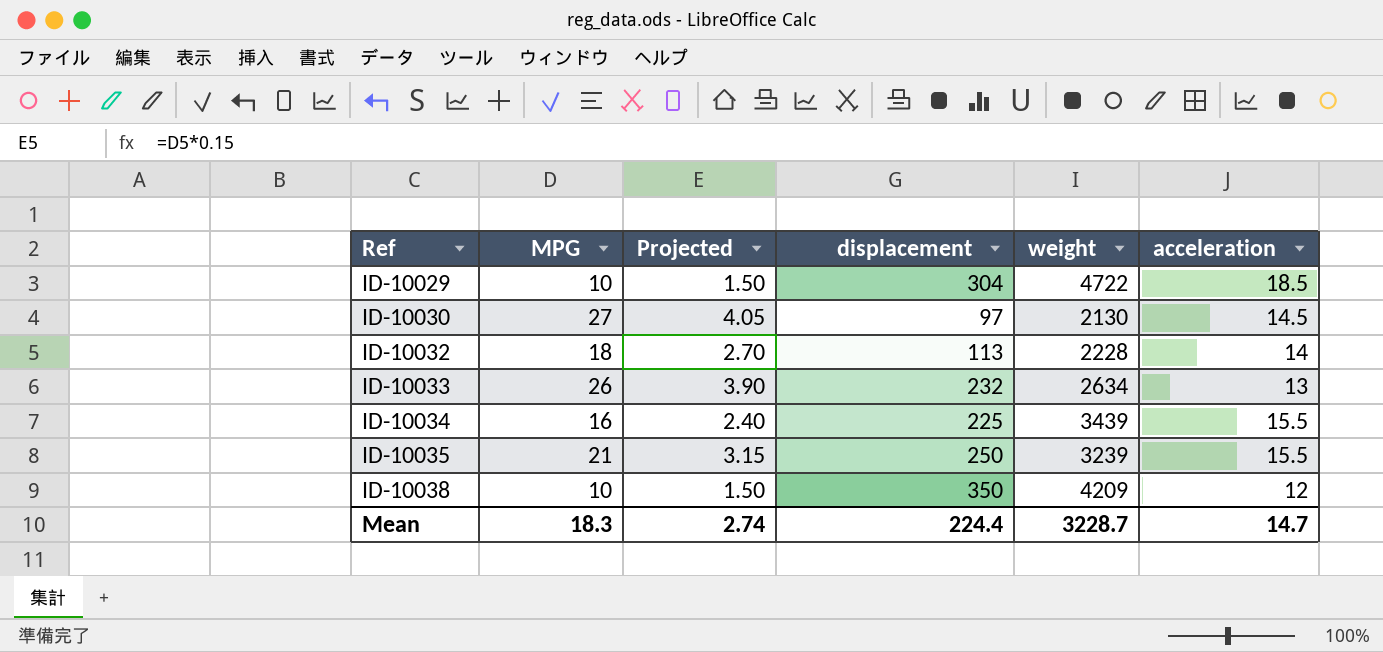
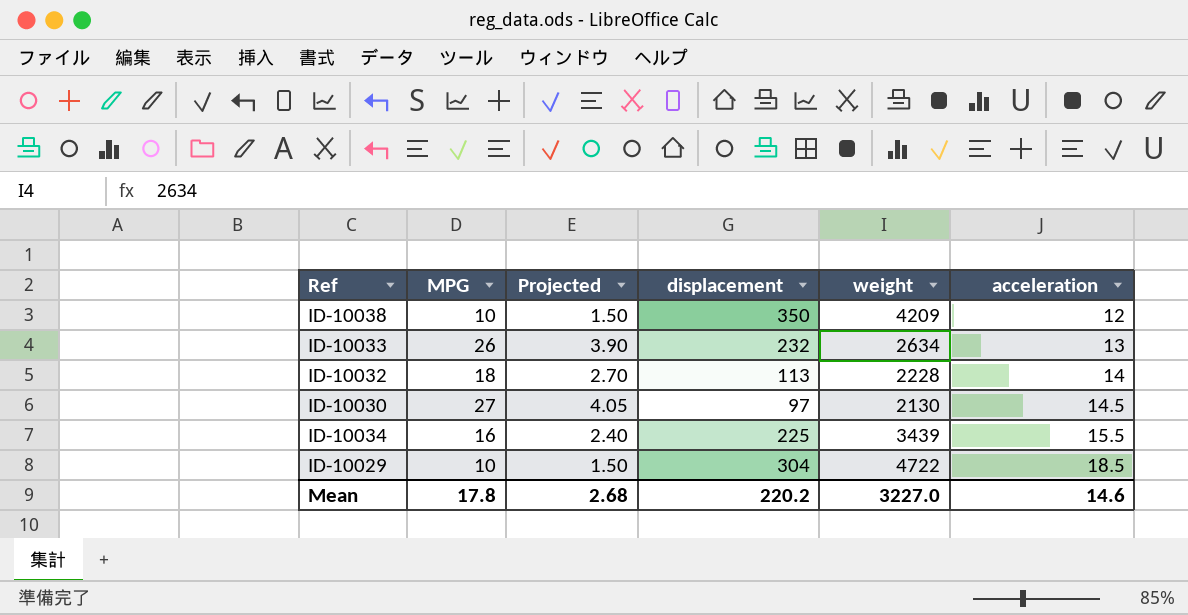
row order: Ref ascending -> acceleration ascending
row ID-10035: 21 | 3.15 | 250 | 3239 | 15.5 -> none
Mean | MPG: 18.3 -> 17.8
Mean | Projected: 2.74 -> 2.68
Mean | displacement: 224.4 -> 220.2
Mean | weight: 3228.7 -> 3227.0
Mean | acceleration: 14.7 -> 14.6

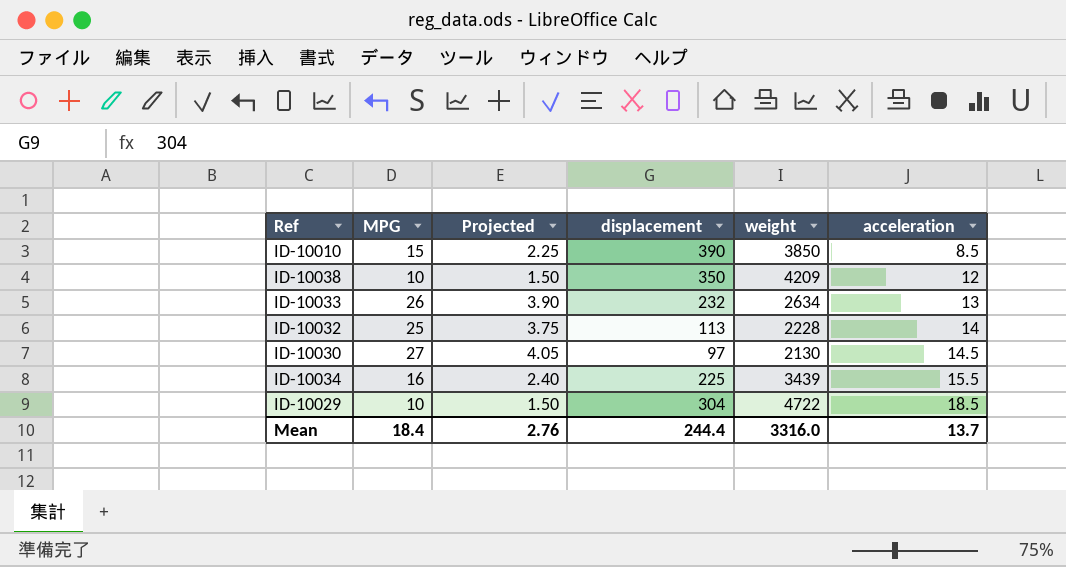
row ID-10010: none -> 15 | 2.25 | 390 | 3850 | 8.5
ID-10032 | MPG: 18 -> 25
ID-10032 | Projected: 2.70 -> 3.75
Mean | MPG: 17.8 -> 18.4
Mean | Projected: 2.68 -> 2.76
Mean | displacement: 220.2 -> 244.4
Mean | weight: 3227.0 -> 3316.0
Mean | acceleration: 14.6 -> 13.7

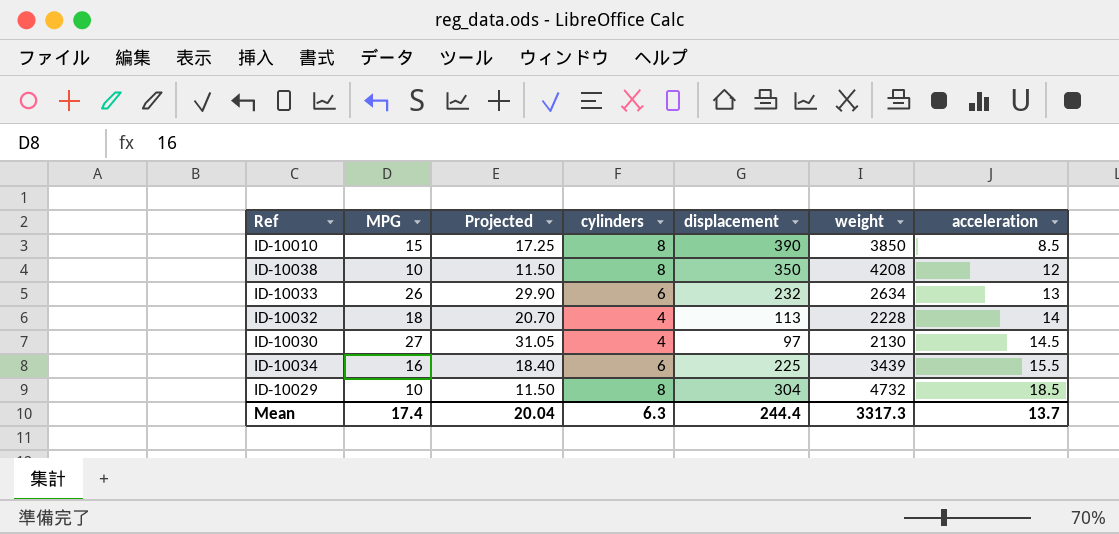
column Projected | formula: [MPG] * 0.15 -> [MPG] * 1.15
column cylinders | position: none -> 4
ID-10038 | weight: 4209 -> 4208
ID-10032 | MPG: 25 -> 18
ID-10029 | weight: 4722 -> 4732
Mean | MPG: 18.4 -> 17.4
Mean | Projected: 2.76 -> 20.04
Mean | weight: 3316.0 -> 3317.3

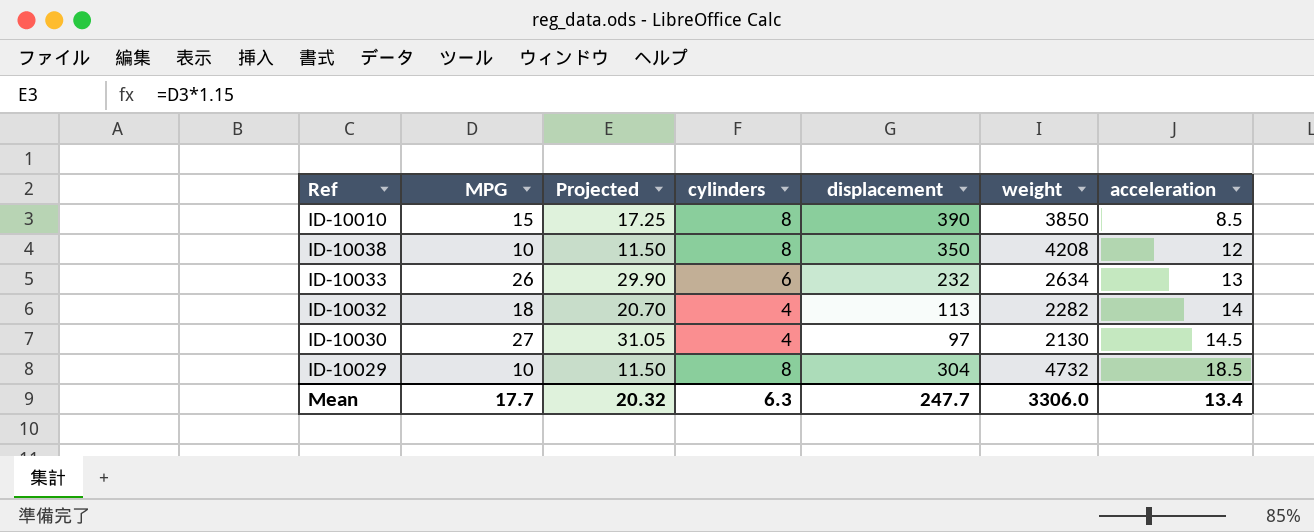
row ID-10034: 16 | 18.40 | 6 | 225 | 3439 | 15.5 -> none
ID-10032 | weight: 2228 -> 2282
Mean | MPG: 17.4 -> 17.7
Mean | Projected: 20.04 -> 20.32
Mean | displacement: 244.4 -> 247.7
Mean | weight: 3317.3 -> 3306.0
Mean | acceleration: 13.7 -> 13.4

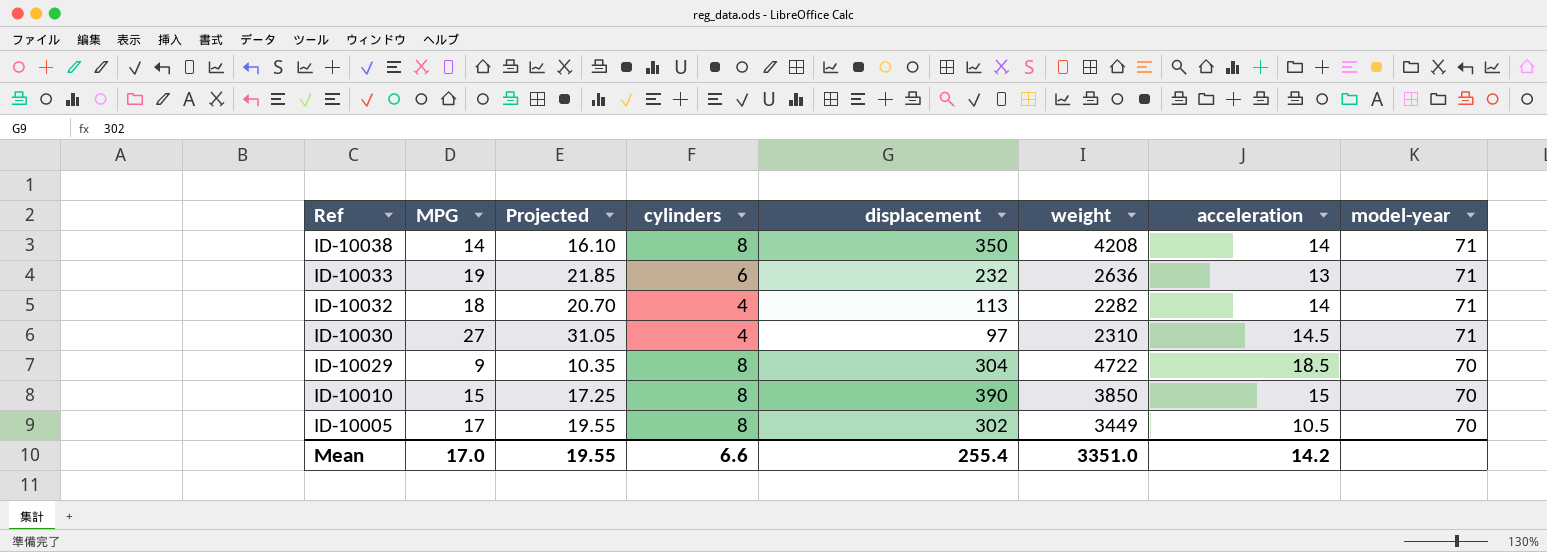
row order: acceleration ascending -> Ref descending
column model-year | position: none -> 8
ID-10038 | MPG: 10 -> 14
ID-10038 | Projected: 11.50 -> 16.10
ID-10038 | acceleration: 12 -> 14
ID-10033 | MPG: 26 -> 19
ID-10033 | Projected: 29.90 -> 21.85
ID-10033 | weight: 2634 -> 2636
ID-10030 | weight: 2130 -> 2310
ID-10029 | MPG: 10 -> 9
ID-10029 | Projected: 11.50 -> 10.35
ID-10029 | weight: 4732 -> 4722
ID-10010 | acceleration: 8.5 -> 15
row ID-10005: none -> 17 | 19.55 | 8 | 302 | 3449 | 10.5 | 70
Mean | MPG: 17.7 -> 17.0
Mean | Projected: 20.32 -> 19.55
Mean | cylinders: 6.3 -> 6.6
Mean | displacement: 247.7 -> 255.4
Mean | weight: 3306.0 -> 3351.0
Mean | acceleration: 13.4 -> 14.2

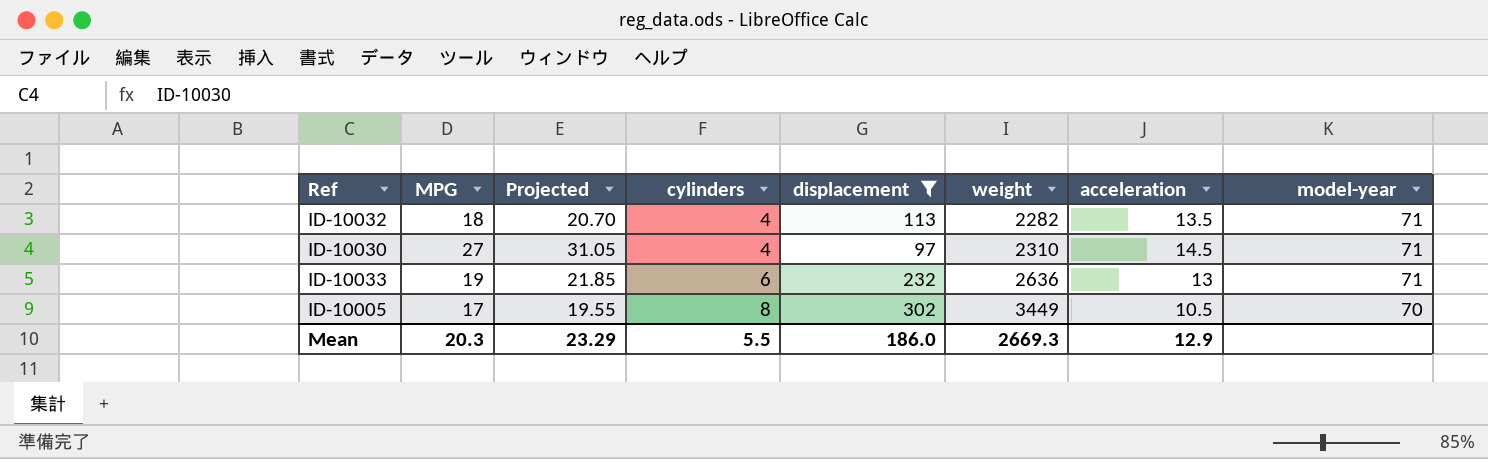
filter: none -> displacement <= 302
row order: Ref descending -> cylinders ascending
ID-10032 | acceleration: 14 -> 13.5
Mean | MPG: 17.0 -> 20.3
Mean | Projected: 19.55 -> 23.29
Mean | cylinders: 6.6 -> 5.5
Mean | displacement: 255.4 -> 186.0
Mean | weight: 3351.0 -> 2669.3
Mean | acceleration: 14.2 -> 12.9

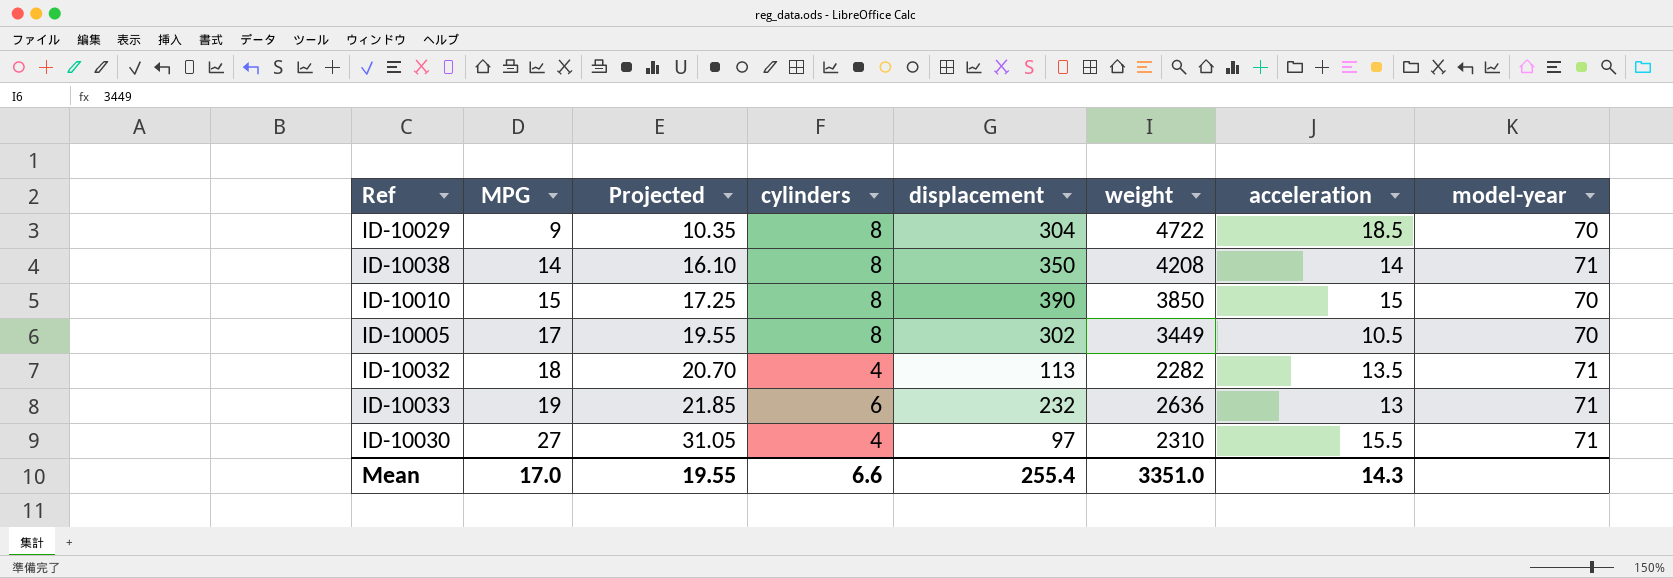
filter: displacement <= 302 -> none
row order: cylinders ascending -> MPG ascending
ID-10030 | acceleration: 14.5 -> 15.5
Mean | MPG: 20.3 -> 17.0
Mean | Projected: 23.29 -> 19.55
Mean | cylinders: 5.5 -> 6.6
Mean | displacement: 186.0 -> 255.4
Mean | weight: 2669.3 -> 3351.0
Mean | acceleration: 12.9 -> 14.3

